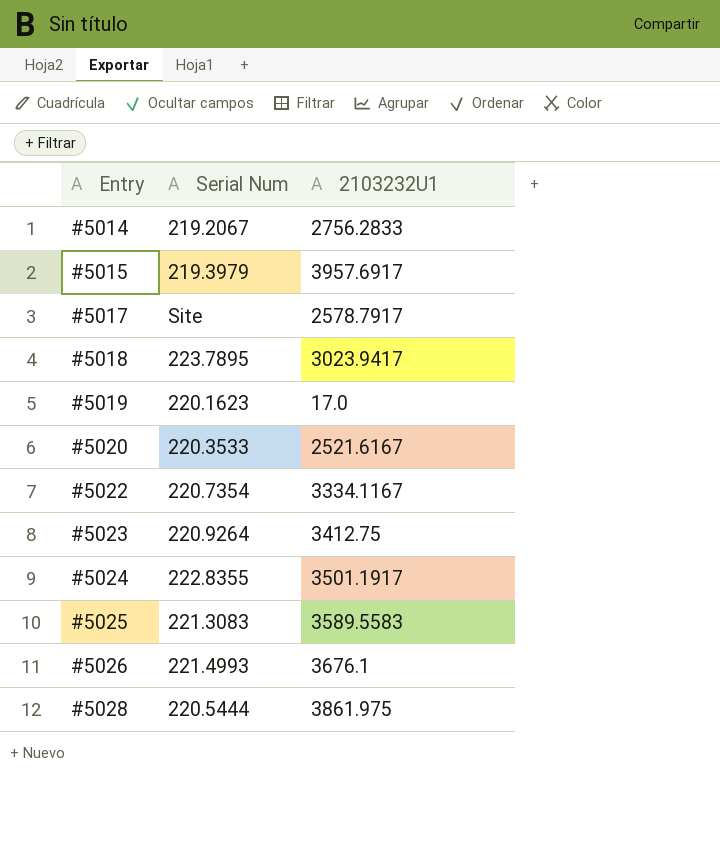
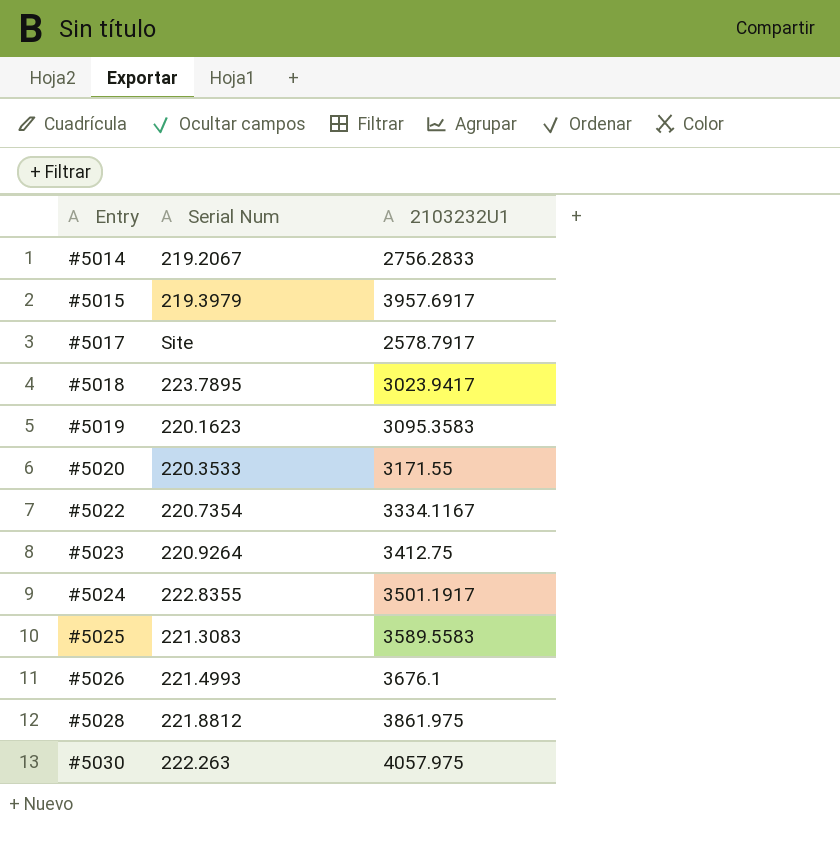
#5019 | 2103232U1: 17.0 -> 3095.3583
#5020 | 2103232U1: 2521.6167 -> 3171.55
#5028 | Serial Num: 220.5444 -> 221.8812
row #5030: none -> 222.263 | 4057.975

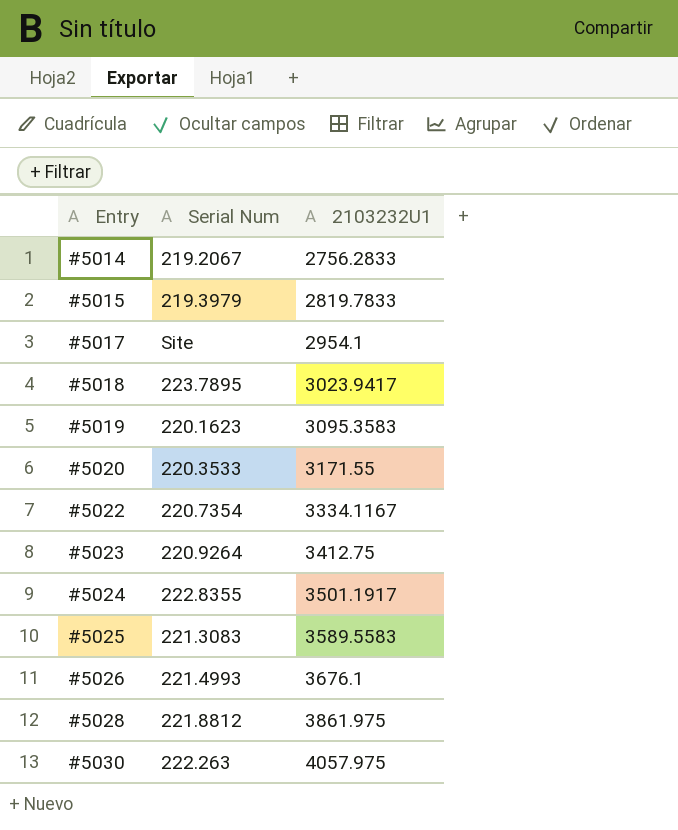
#5015 | 2103232U1: 3957.6917 -> 2819.7833
#5017 | 2103232U1: 2578.7917 -> 2954.1

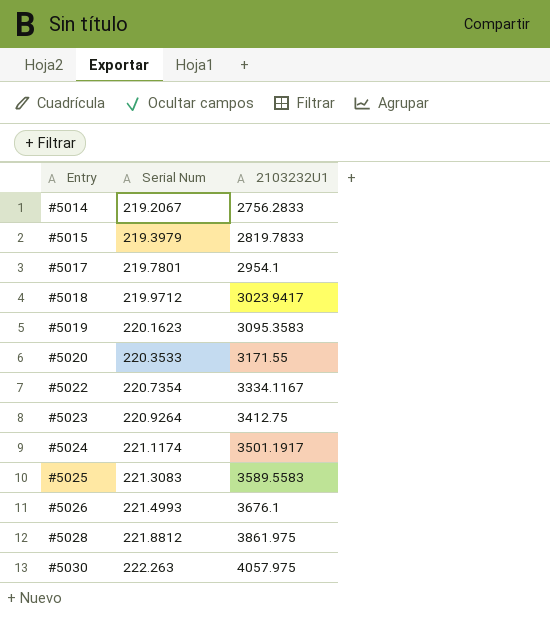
#5017 | Serial Num: Site -> 219.7801
#5018 | Serial Num: 223.7895 -> 219.9712
#5024 | Serial Num: 222.8355 -> 221.1174

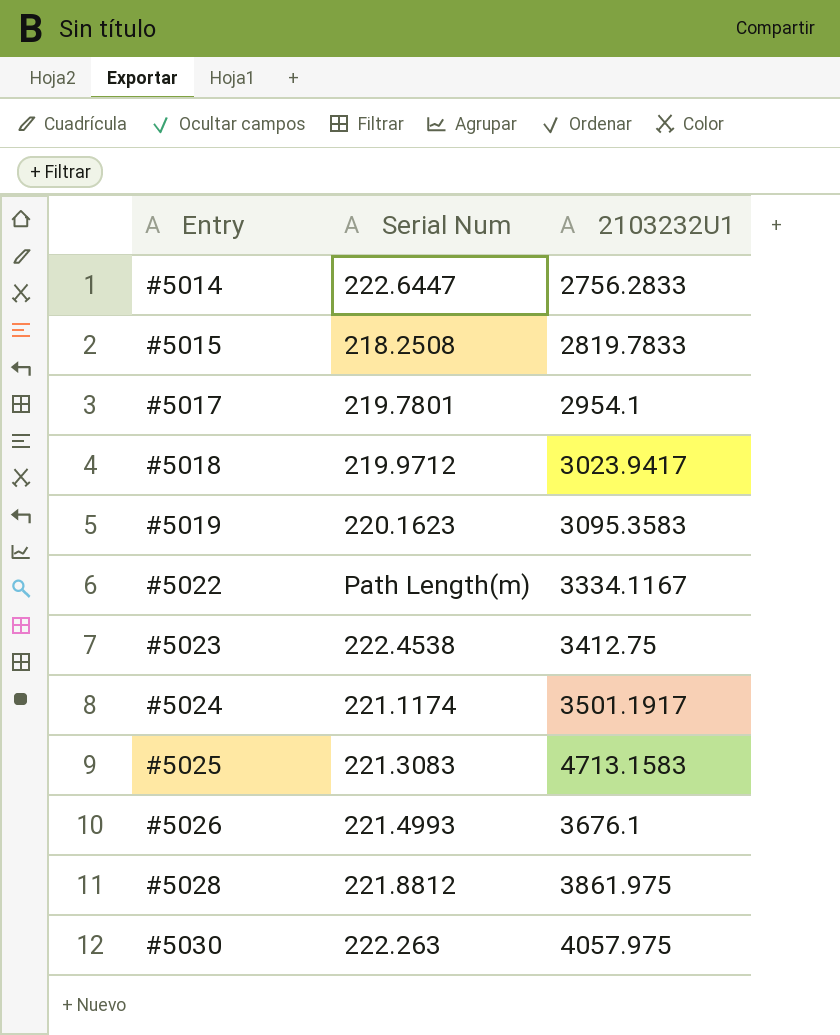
row #5020: 220.3533 | 3171.55 -> none
#5014 | Serial Num: 219.2067 -> 222.6447
#5015 | Serial Num: 219.3979 -> 218.2508
#5022 | Serial Num: 220.7354 -> Path Length(m)
#5023 | Serial Num: 220.9264 -> 222.4538
#5025 | 2103232U1: 3589.5583 -> 4713.1583

